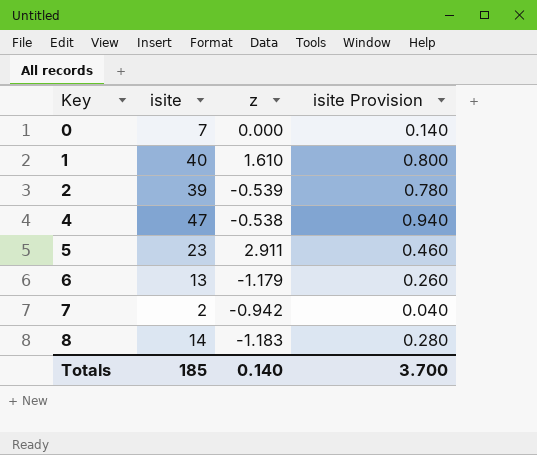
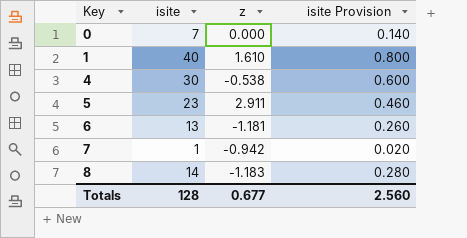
row 2: 39 | -0.539 | 0.780 -> none
4 | isite: 47 -> 30
4 | isite Provision: 0.940 -> 0.600
6 | z: -1.179 -> -1.181
7 | isite: 2 -> 1
7 | isite Provision: 0.040 -> 0.020
Totals | isite: 185 -> 128
Totals | z: 0.140 -> 0.677
Totals | isite Provision: 3.700 -> 2.560

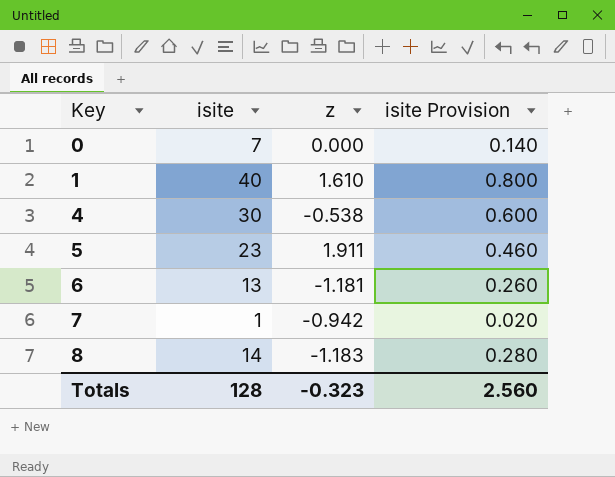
5 | z: 2.911 -> 1.911
Totals | z: 0.677 -> -0.323

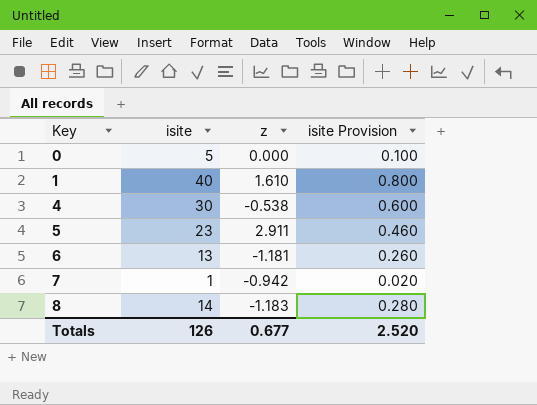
0 | isite: 7 -> 5
0 | isite Provision: 0.140 -> 0.100
5 | z: 1.911 -> 2.911
Totals | isite: 128 -> 126
Totals | z: -0.323 -> 0.677
Totals | isite Provision: 2.560 -> 2.520

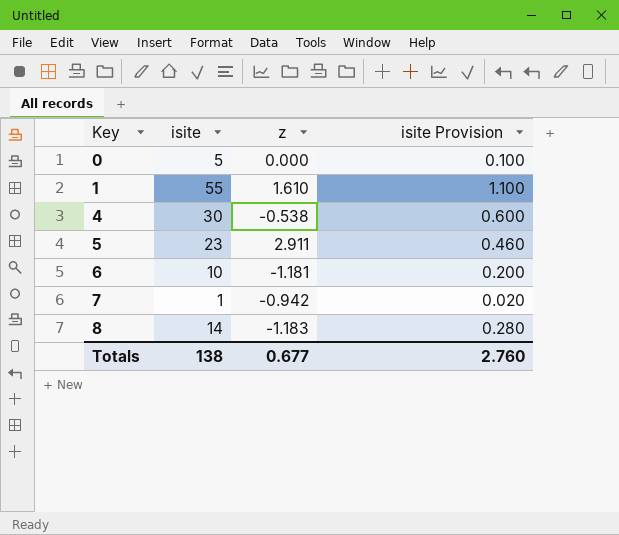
1 | isite: 40 -> 55
1 | isite Provision: 0.800 -> 1.100
6 | isite: 13 -> 10
6 | isite Provision: 0.260 -> 0.200
Totals | isite: 126 -> 138
Totals | isite Provision: 2.520 -> 2.760

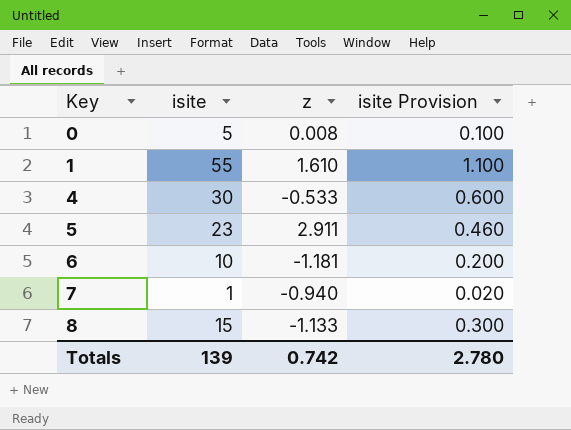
0 | z: 0.000 -> 0.008
4 | z: -0.538 -> -0.533
7 | z: -0.942 -> -0.940
8 | isite: 14 -> 15
8 | z: -1.183 -> -1.133
8 | isite Provision: 0.280 -> 0.300
Totals | isite: 138 -> 139
Totals | z: 0.677 -> 0.742
Totals | isite Provision: 2.760 -> 2.780

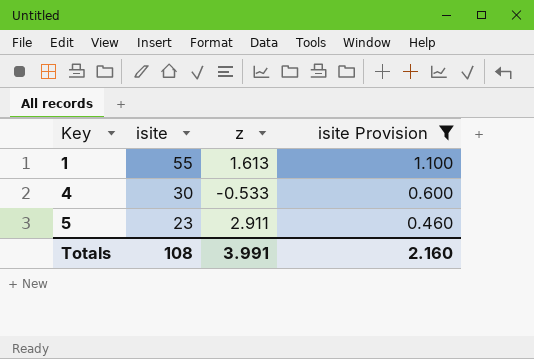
filter: none -> isite Provision >= 0.460
1 | z: 1.610 -> 1.613
Totals | isite: 139 -> 108
Totals | z: 0.742 -> 3.991
Totals | isite Provision: 2.780 -> 2.160

